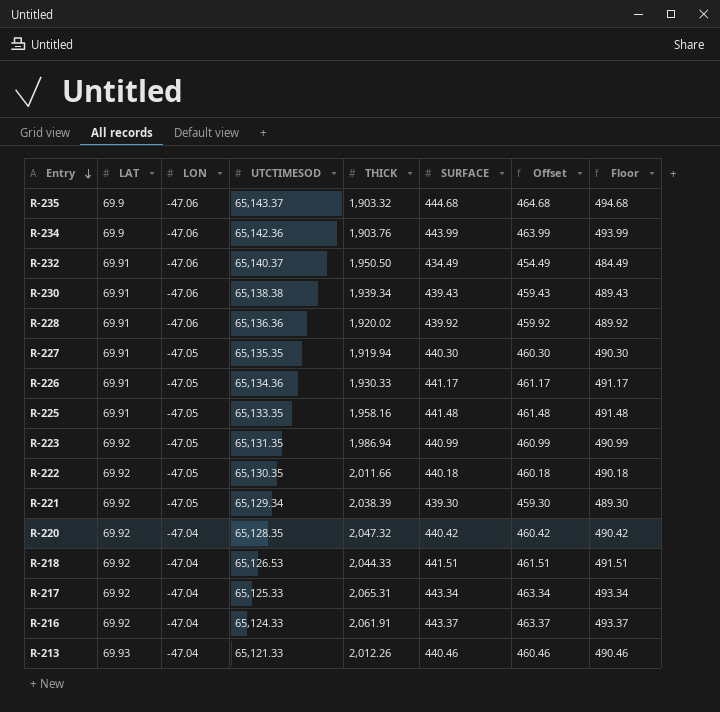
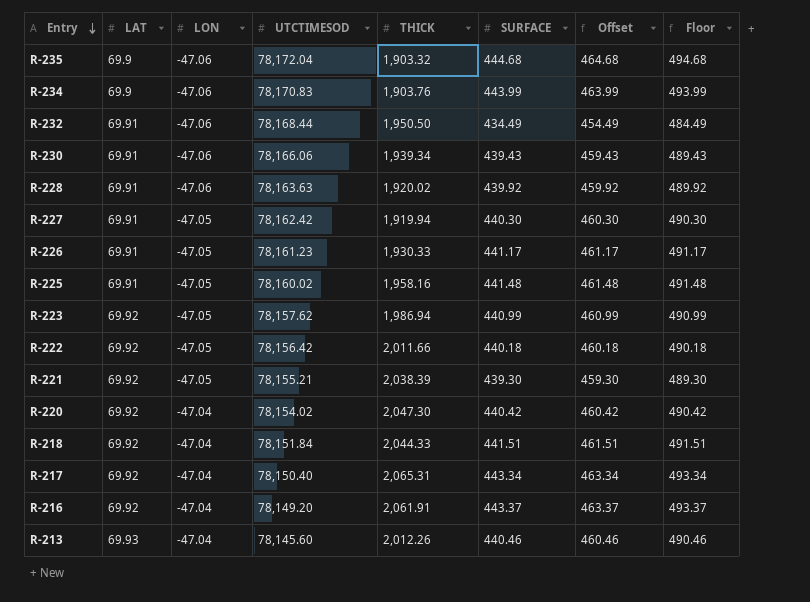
R-235 | UTCTIMESOD: 65,143.37 -> 78,172.04
R-234 | UTCTIMESOD: 65,142.36 -> 78,170.83
R-232 | UTCTIMESOD: 65,140.37 -> 78,168.44
R-230 | UTCTIMESOD: 65,138.38 -> 78,166.06
R-228 | UTCTIMESOD: 65,136.36 -> 78,163.63
R-227 | UTCTIMESOD: 65,135.35 -> 78,162.42
R-226 | UTCTIMESOD: 65,134.36 -> 78,161.23
R-225 | UTCTIMESOD: 65,133.35 -> 78,160.02
R-223 | UTCTIMESOD: 65,131.35 -> 78,157.62
R-222 | UTCTIMESOD: 65,130.35 -> 78,156.42
R-221 | UTCTIMESOD: 65,129.34 -> 78,155.21
R-220 | UTCTIMESOD: 65,128.35 -> 78,154.02
R-220 | THICK: 2,047.32 -> 2,047.30
R-218 | UTCTIMESOD: 65,126.53 -> 78,151.84
R-217 | UTCTIMESOD: 65,125.33 -> 78,150.40
R-216 | UTCTIMESOD: 65,124.33 -> 78,149.20
R-213 | UTCTIMESOD: 65,121.33 -> 78,145.60

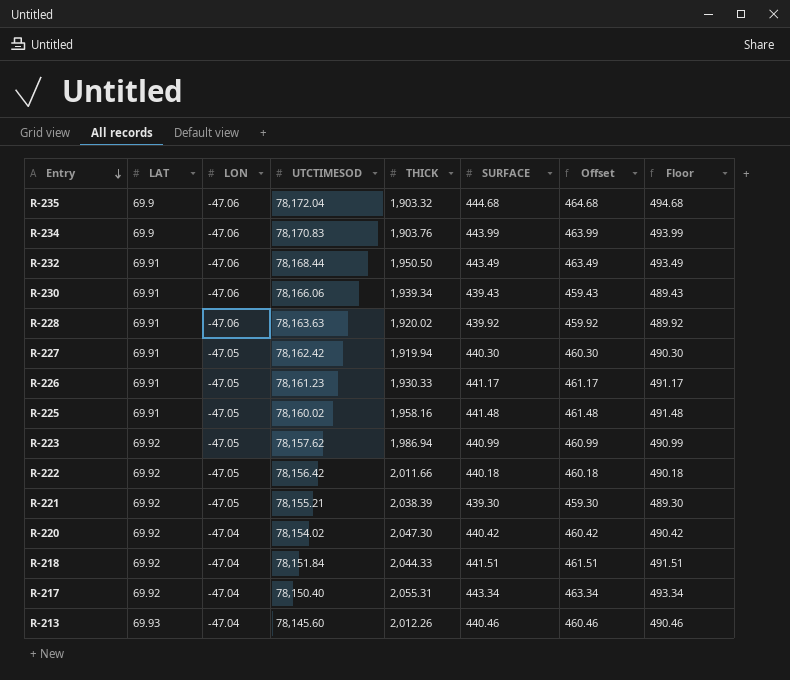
row R-216: 69.92 | -47.04 | 78,149.20 | 2,061.91 | 443.37 | 463.37 | 493.37 -> none
R-232 | SURFACE: 434.49 -> 443.49
R-232 | Offset: 454.49 -> 463.49
R-232 | Floor: 484.49 -> 493.49
R-217 | THICK: 2,065.31 -> 2,055.31

